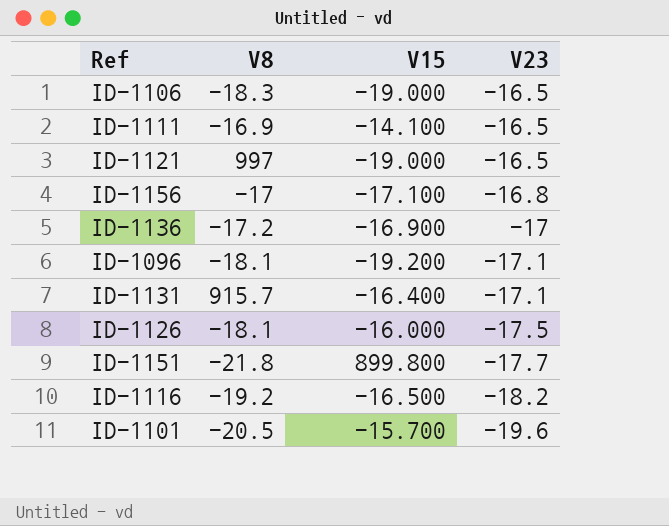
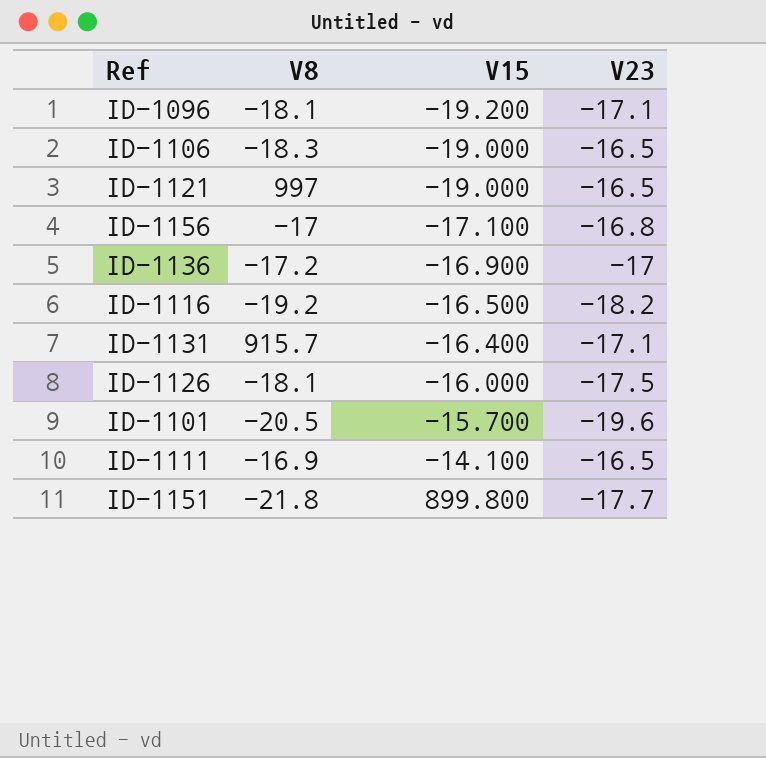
row order: V23 descending -> V15 ascending

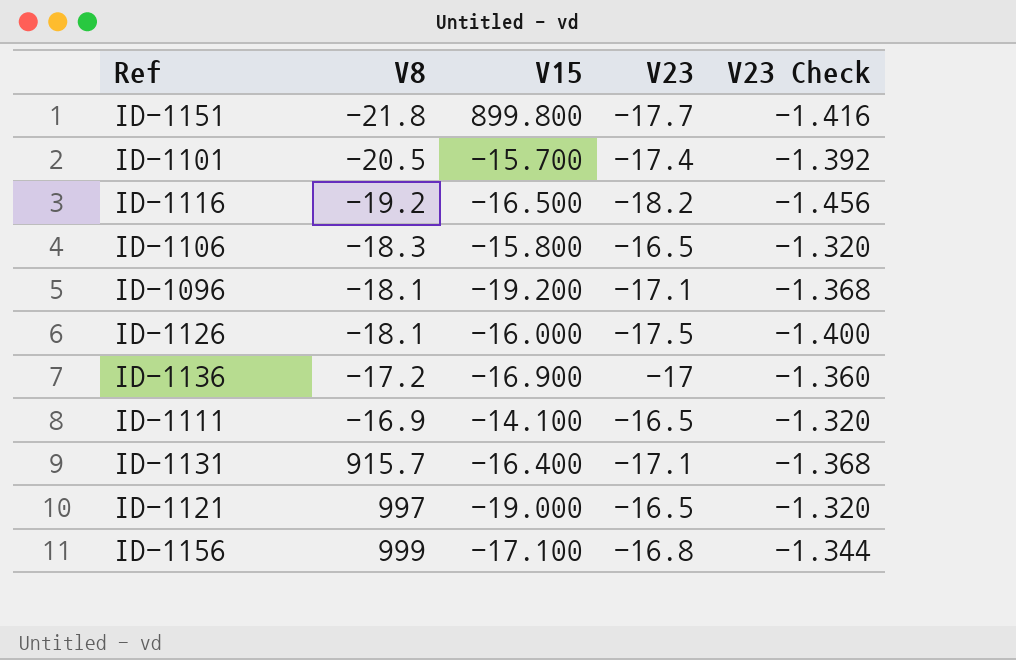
row order: V15 ascending -> V8 ascending
column V23 Check | formula: none -> [V23] * 0.08
ID-1101 | V23: -19.6 -> -17.4
ID-1106 | V15: -19.000 -> -15.800
ID-1156 | V8: -17 -> 999

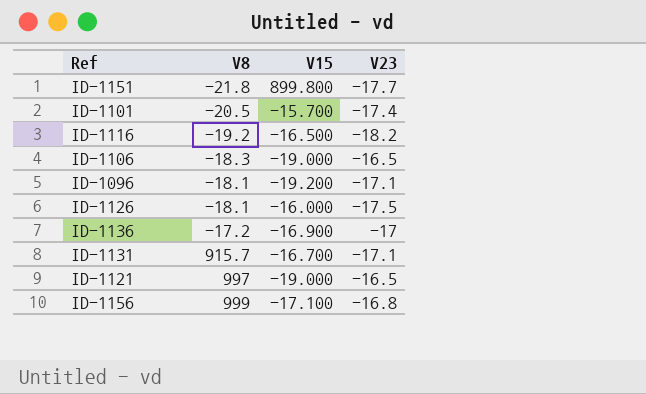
column V23 Check | formula: [V23] * 0.08 -> none
row ID-1111: -16.9 | -14.100 | -16.5 | -1.320 -> none
ID-1106 | V15: -15.800 -> -19.000
ID-1131 | V15: -16.400 -> -16.700

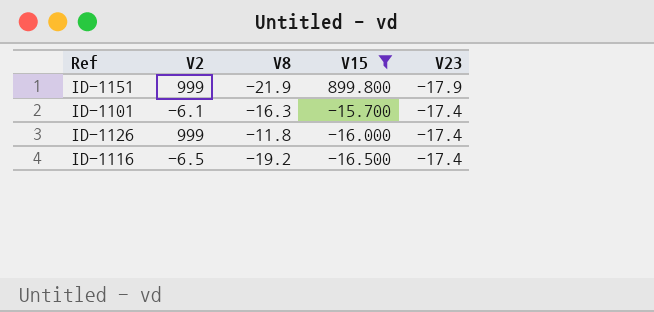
filter: none -> V15 >= -16.500
row order: V8 ascending -> V15 descending
column V2 | position: none -> 2
ID-1151 | V8: -21.8 -> -21.9
ID-1151 | V23: -17.7 -> -17.9
ID-1101 | V8: -20.5 -> -16.3
ID-1126 | V8: -18.1 -> -11.8
ID-1126 | V23: -17.5 -> -17.4
ID-1116 | V23: -18.2 -> -17.4

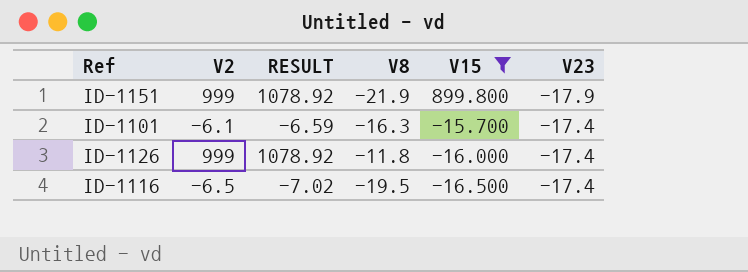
column RESULT | formula: none -> [V2] * 1.08
ID-1116 | V8: -19.2 -> -19.5

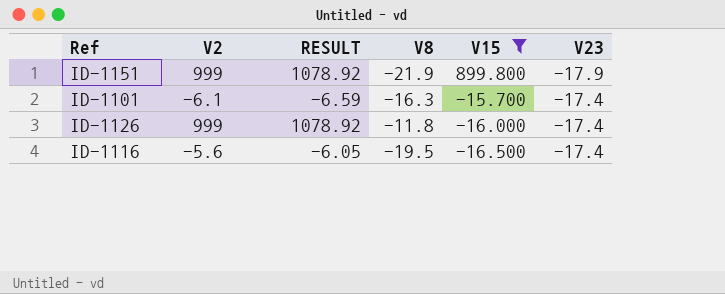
ID-1116 | V2: -6.5 -> -5.6
ID-1116 | RESULT: -7.02 -> -6.05

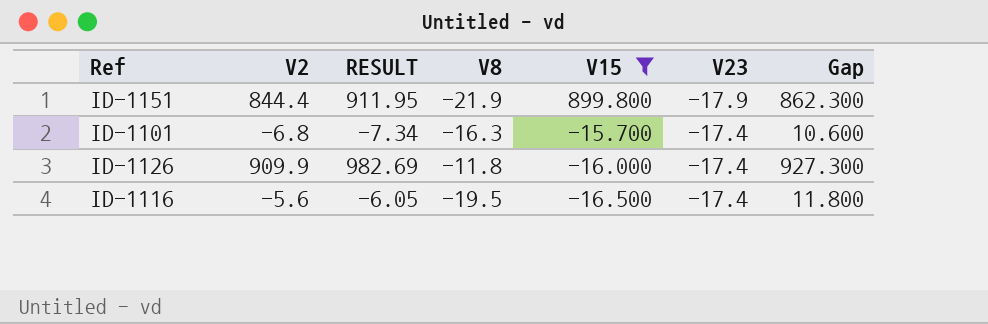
column Gap | formula: none -> [V2] - [V23]
ID-1151 | V2: 999 -> 844.4
ID-1151 | RESULT: 1078.92 -> 911.95
ID-1101 | V2: -6.1 -> -6.8
ID-1101 | RESULT: -6.59 -> -7.34
ID-1126 | V2: 999 -> 909.9
ID-1126 | RESULT: 1078.92 -> 982.69

